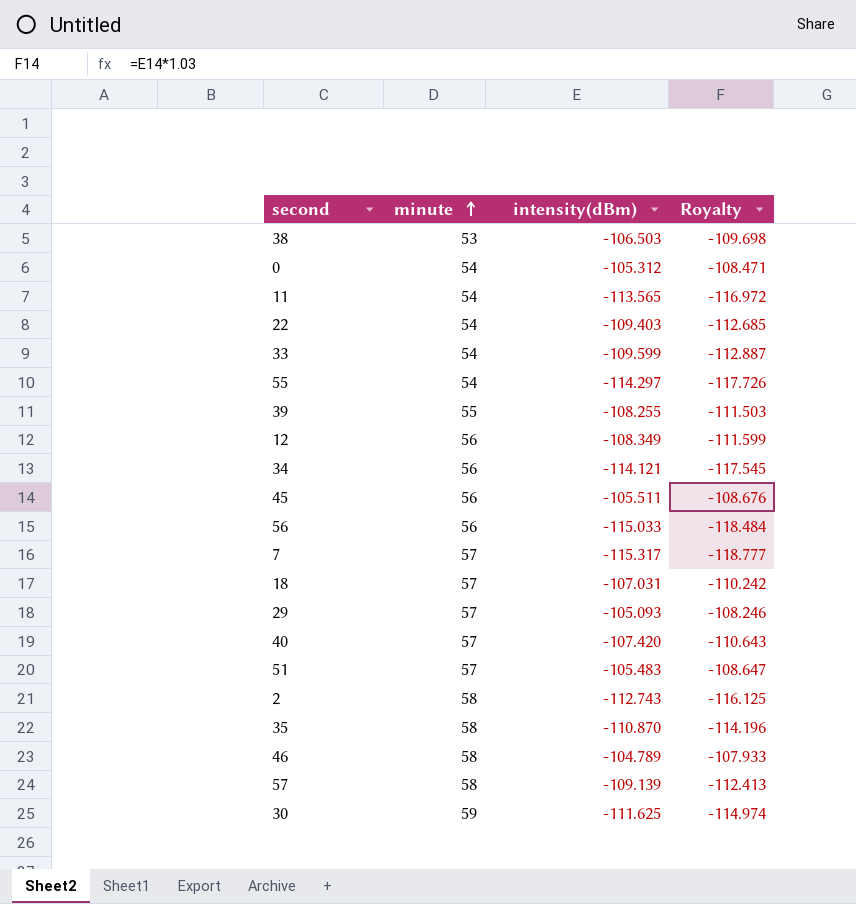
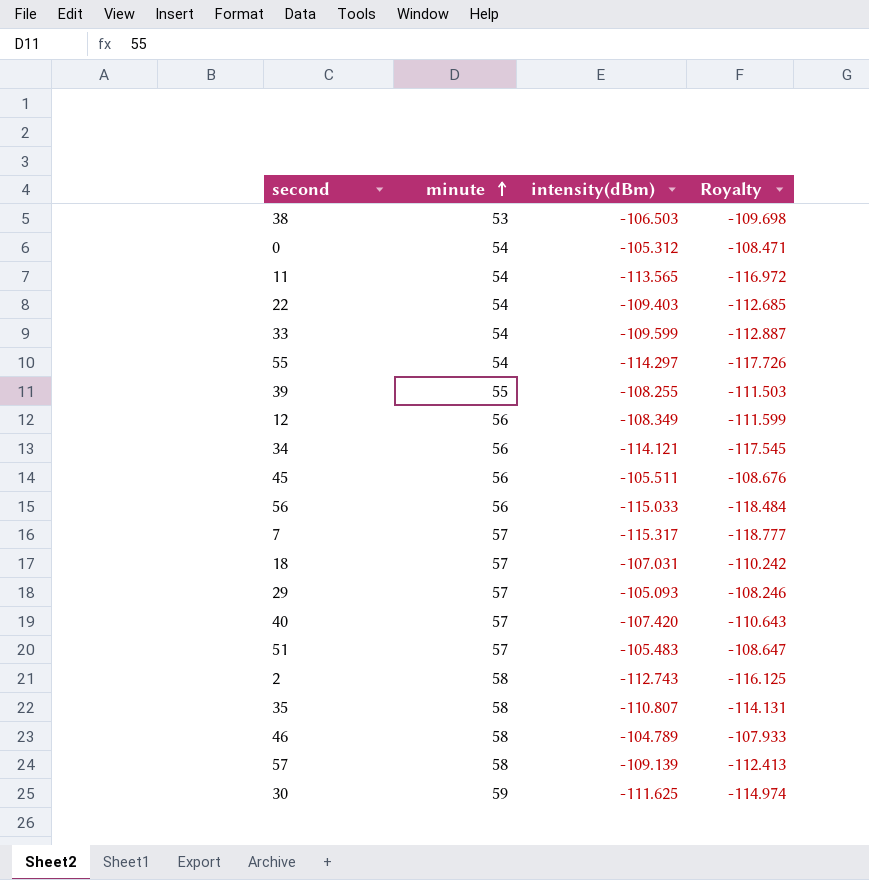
35 | intensity(dBm): -110.870 -> -110.807
35 | Royalty: -114.196 -> -114.131

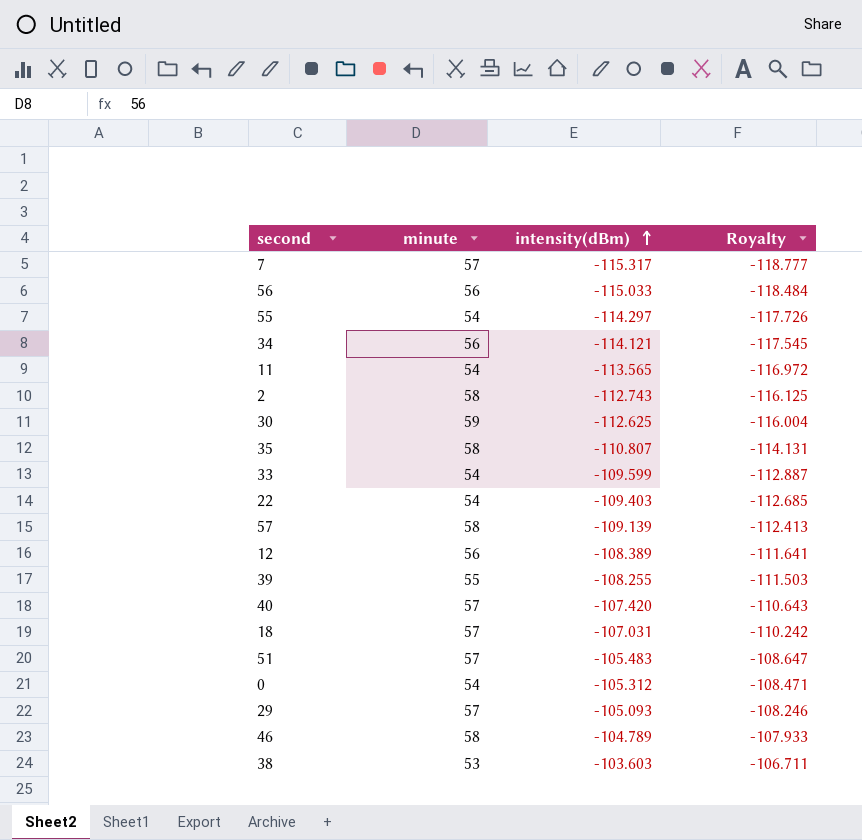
row order: minute ascending -> intensity(dBm) ascending
row 45: 56 | -105.511 | -108.676 -> none
30 | intensity(dBm): -111.625 -> -112.625
30 | Royalty: -114.974 -> -116.004
12 | intensity(dBm): -108.349 -> -108.389
12 | Royalty: -111.599 -> -111.641
38 | intensity(dBm): -106.503 -> -103.603
38 | Royalty: -109.698 -> -106.711

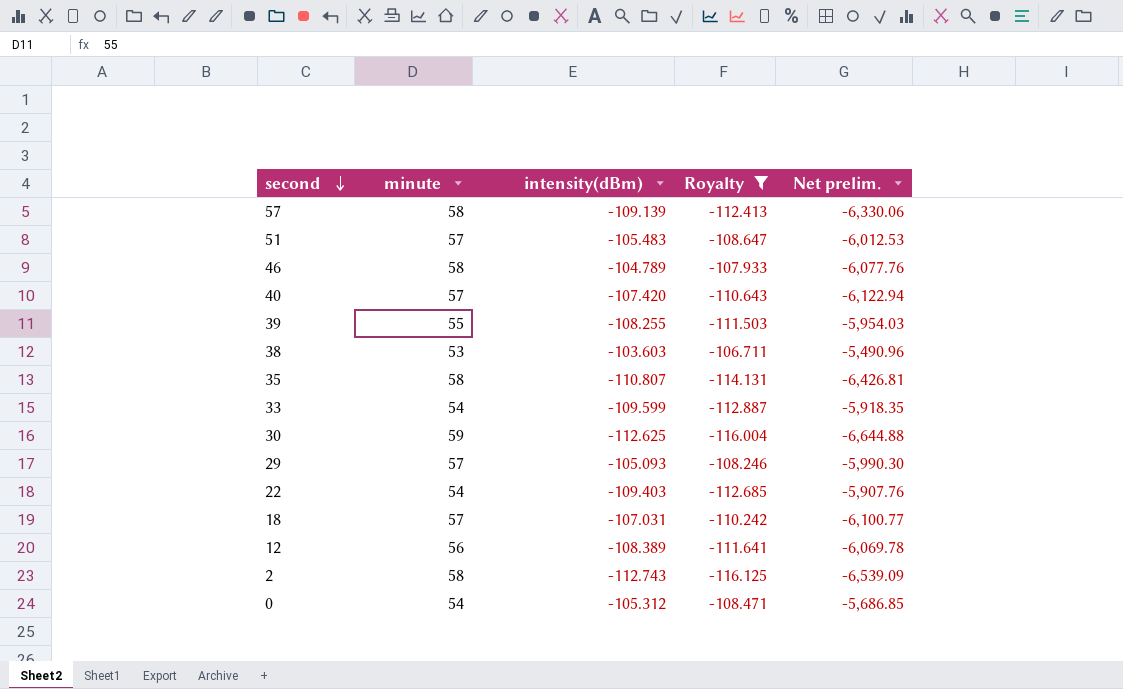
filter: none -> Royalty >= -116.125
row order: intensity(dBm) ascending -> second descending
column Net prelim. | formula: none -> [minute] * [intensity(dBm)]

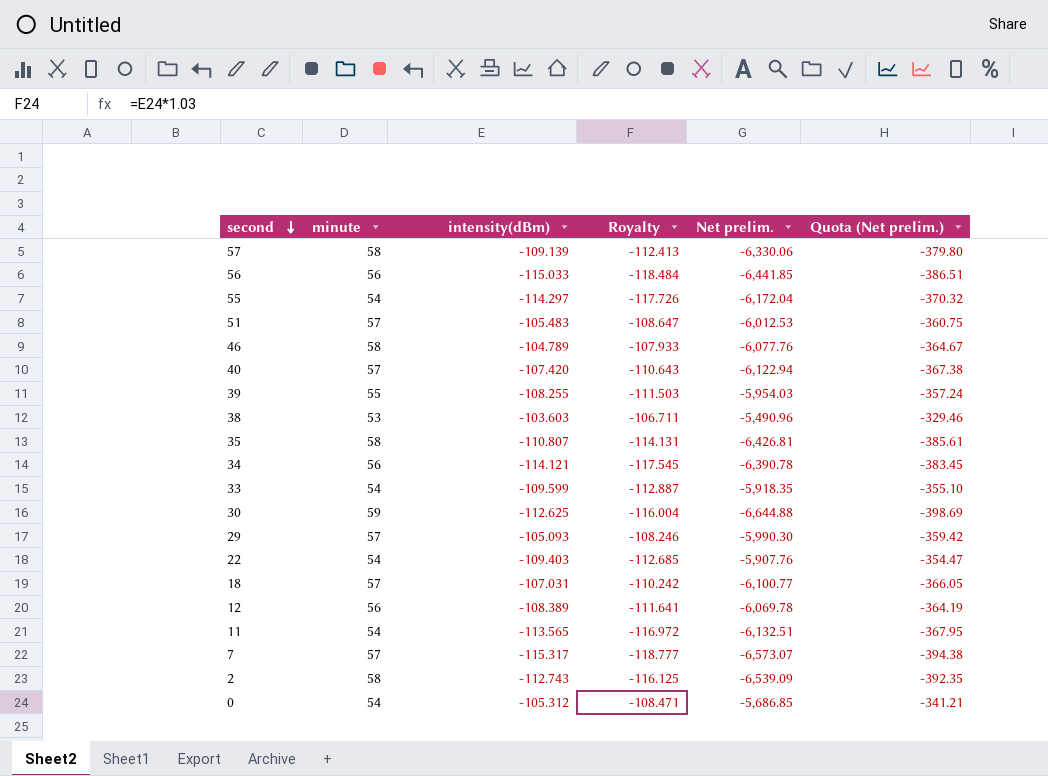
filter: Royalty >= -116.125 -> none
column Quota (Net prelim.) | formula: none -> [Net prelim.] * 0.06

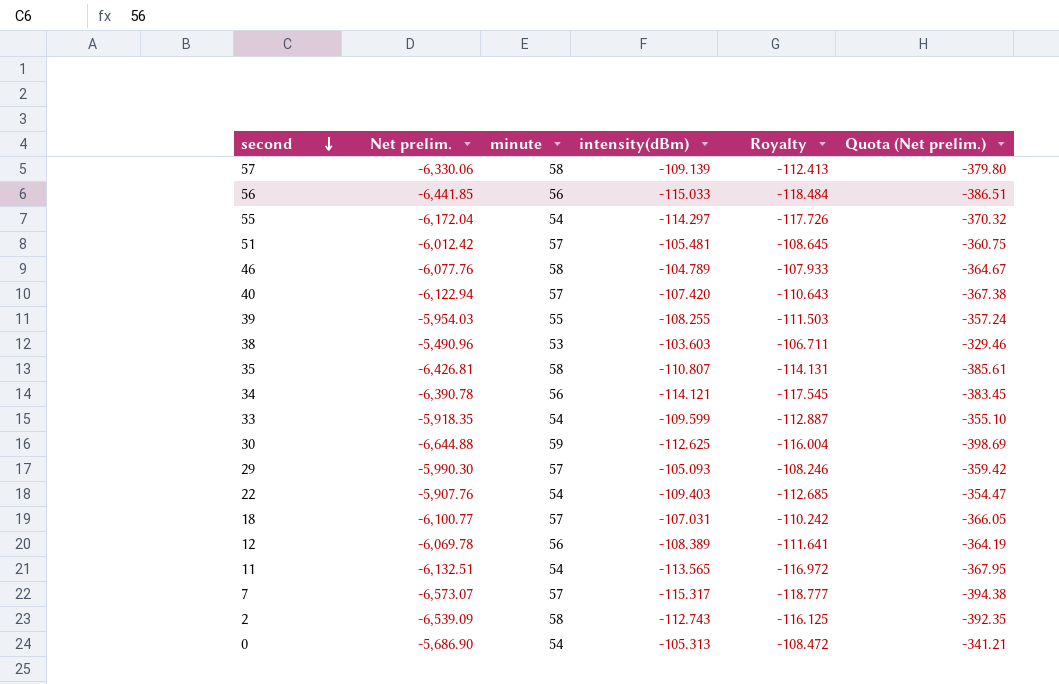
column Net prelim. | position: 5 -> 2
51 | Net prelim.: -6,012.53 -> -6,012.42
51 | intensity(dBm): -105.483 -> -105.481
51 | Royalty: -108.647 -> -108.645
0 | Net prelim.: -5,686.85 -> -5,686.90
0 | intensity(dBm): -105.312 -> -105.313
0 | Royalty: -108.471 -> -108.472

